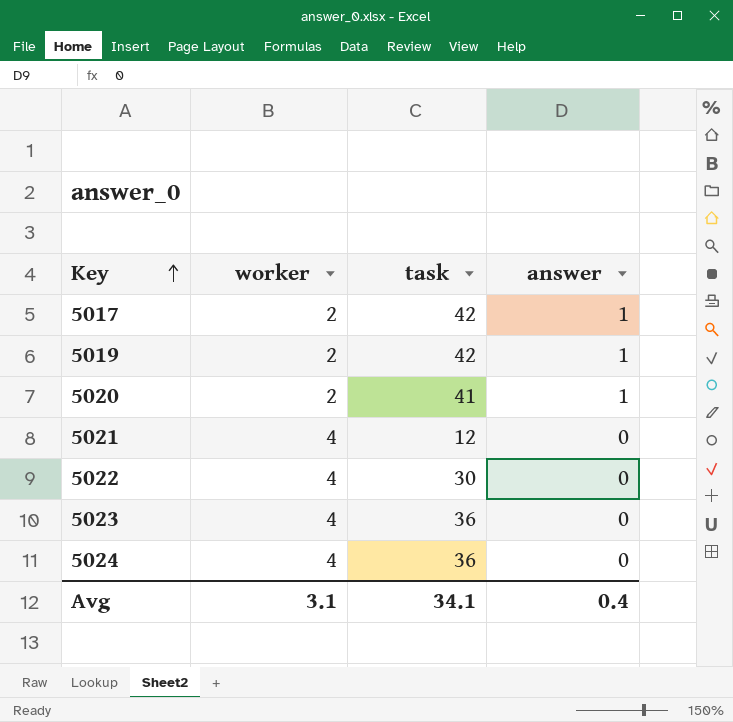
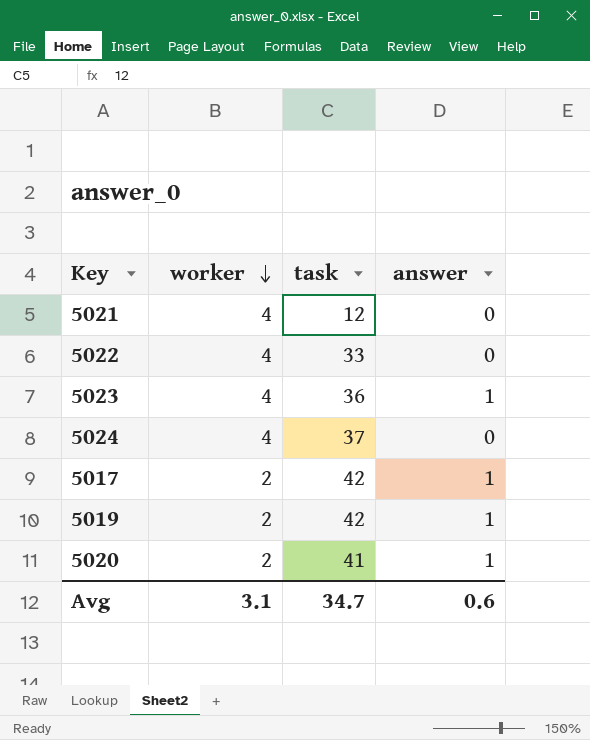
row order: Key ascending -> worker descending
5022 | task: 30 -> 33
5023 | answer: 0 -> 1
5024 | task: 36 -> 37
Avg | task: 34.1 -> 34.7
Avg | answer: 0.4 -> 0.6

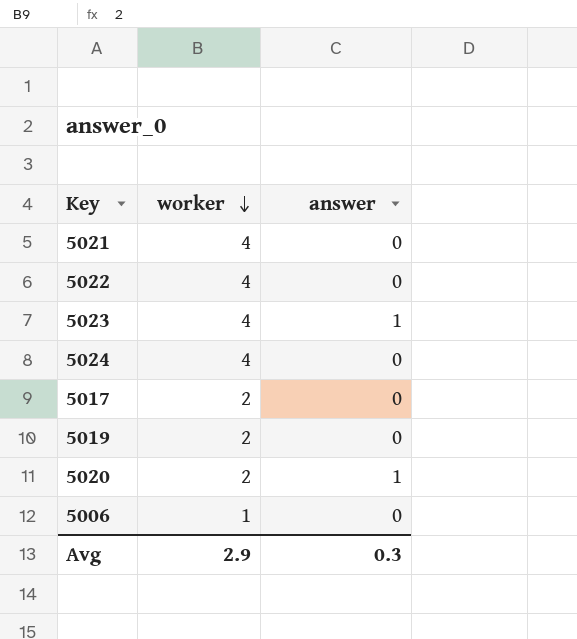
column task | position: 3 -> none
5017 | answer: 1 -> 0
5019 | answer: 1 -> 0
row 5006: none -> 1 | 0
Avg | worker: 3.1 -> 2.9
Avg | answer: 0.6 -> 0.3

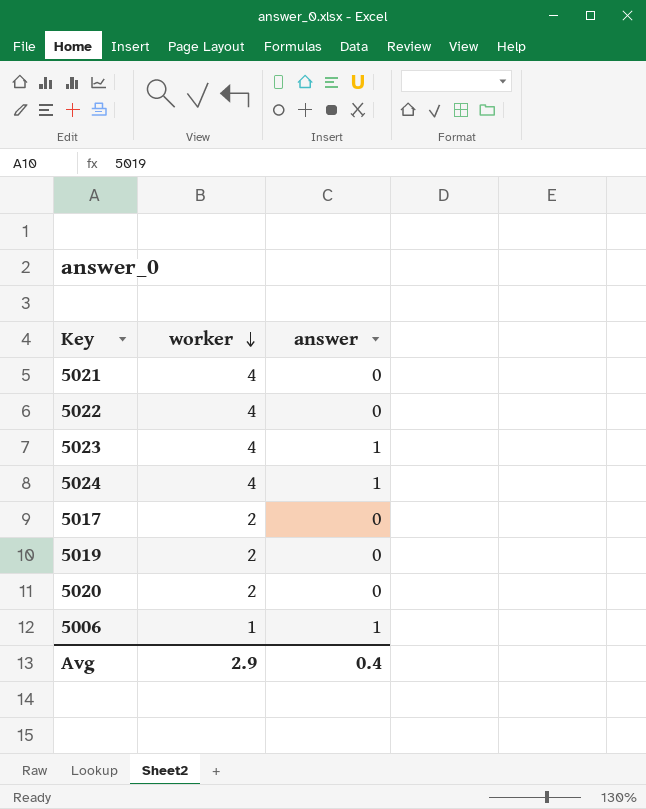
5024 | answer: 0 -> 1
5020 | answer: 1 -> 0
5006 | answer: 0 -> 1
Avg | answer: 0.3 -> 0.4

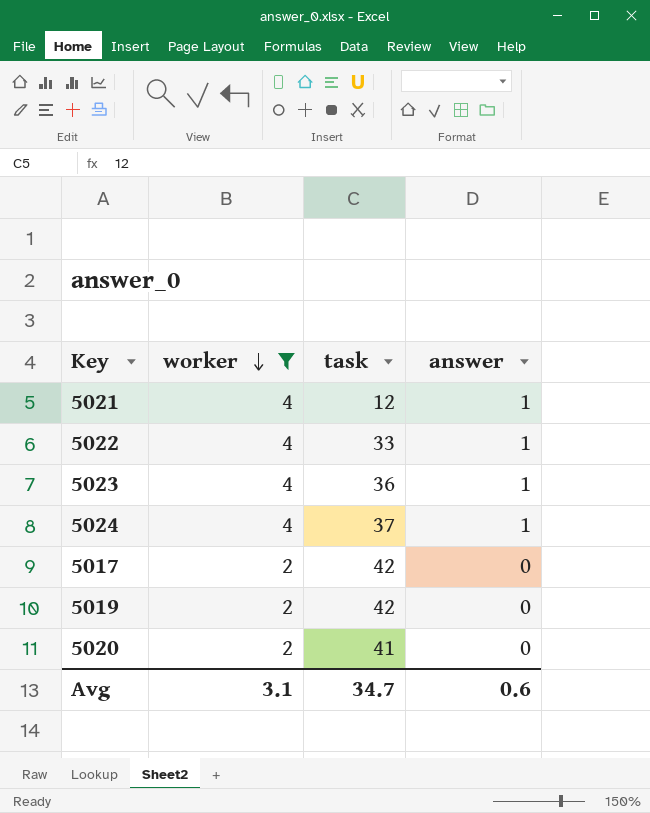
filter: none -> worker != 1
column task | position: none -> 3
5021 | answer: 0 -> 1
5022 | answer: 0 -> 1
Avg | worker: 2.9 -> 3.1
Avg | answer: 0.4 -> 0.6

